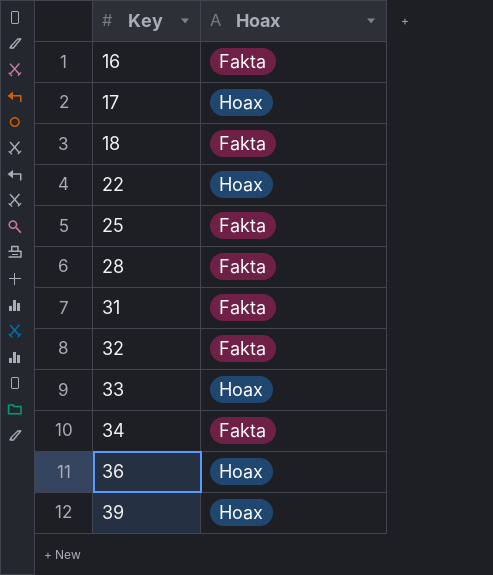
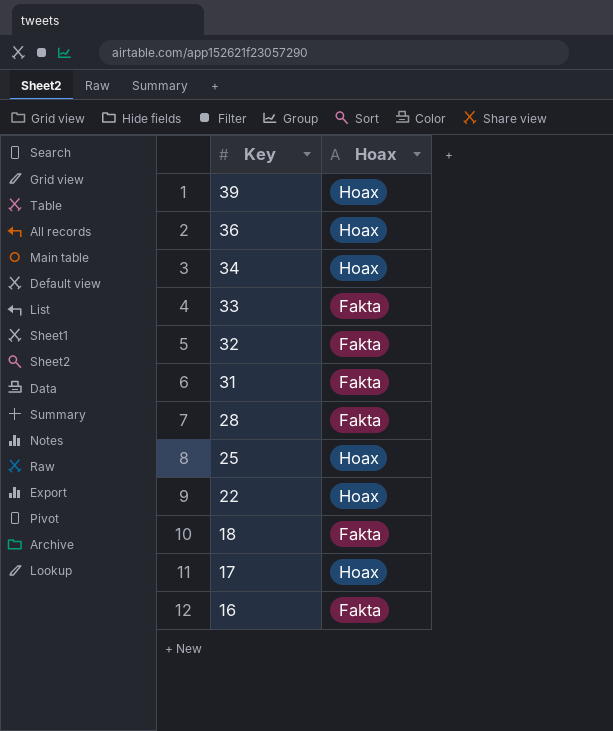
row order: Key ascending -> Key descending
34 | Hoax: Fakta -> Hoax
33 | Hoax: Hoax -> Fakta
25 | Hoax: Fakta -> Hoax

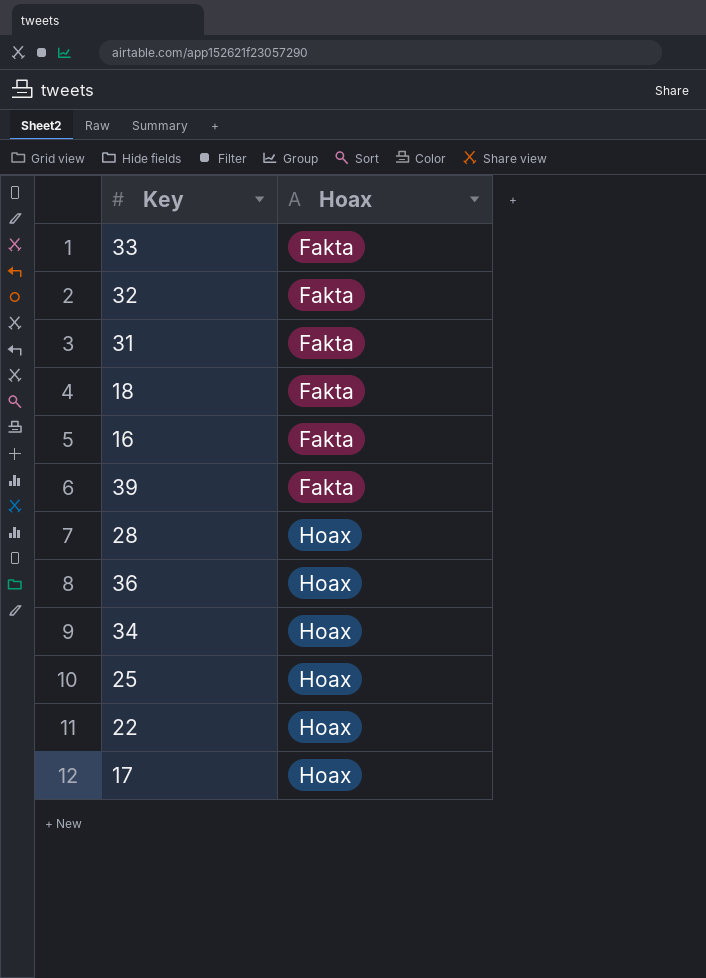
row order: Key descending -> Hoax ascending
39 | Hoax: Hoax -> Fakta
28 | Hoax: Fakta -> Hoax

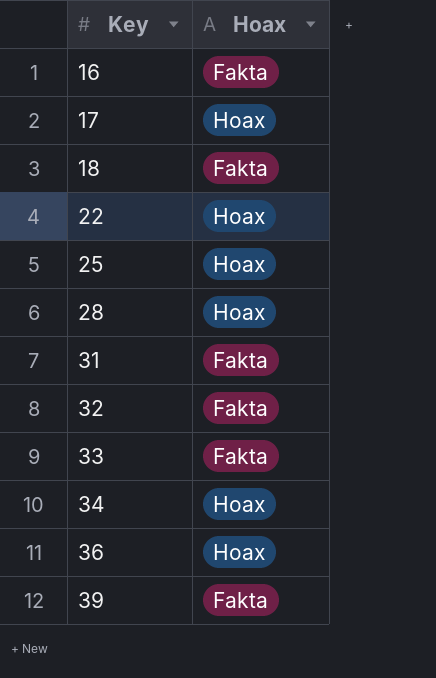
row order: Hoax ascending -> Key ascending

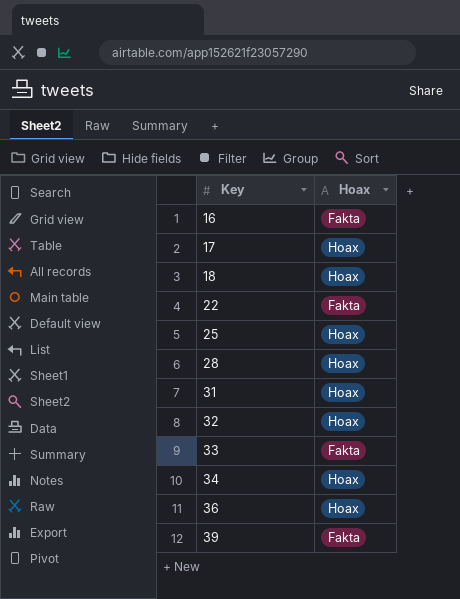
18 | Hoax: Fakta -> Hoax
22 | Hoax: Hoax -> Fakta
31 | Hoax: Fakta -> Hoax
32 | Hoax: Fakta -> Hoax

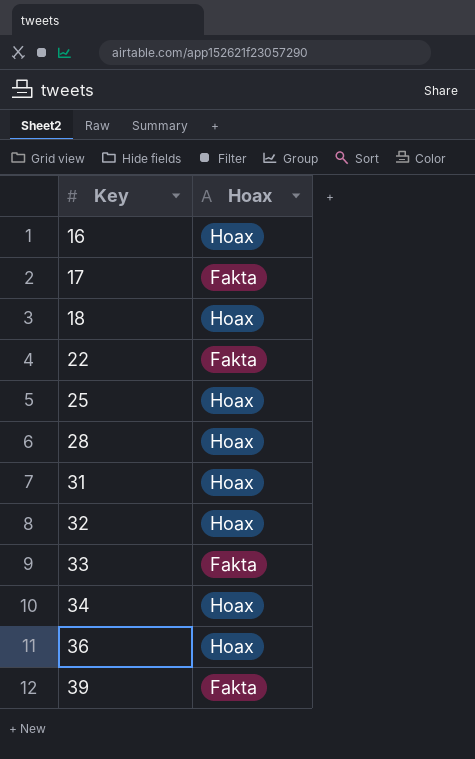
16 | Hoax: Fakta -> Hoax
17 | Hoax: Hoax -> Fakta

